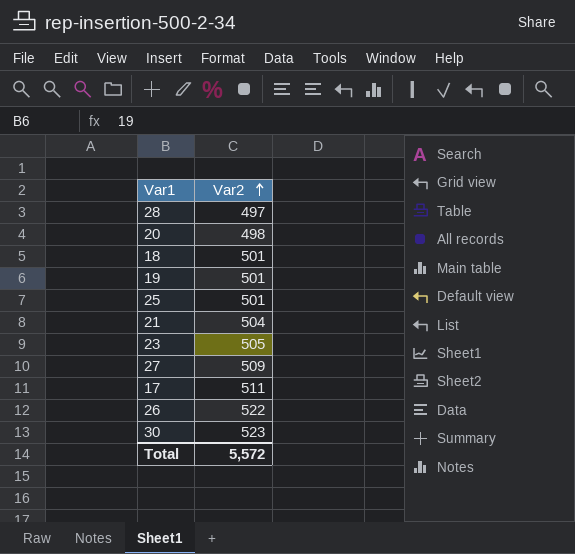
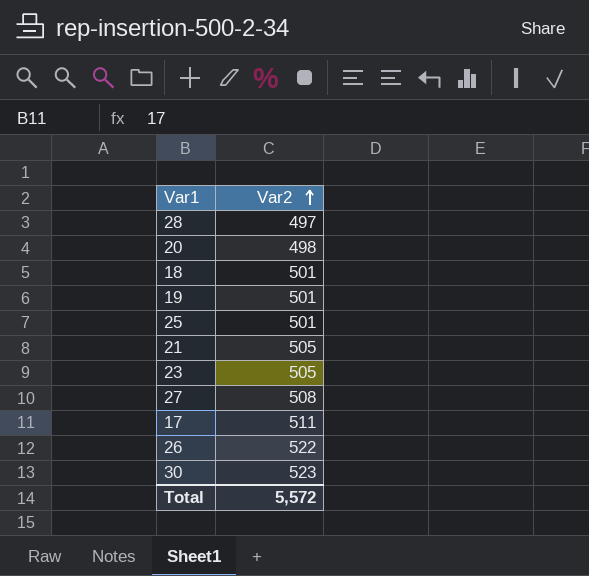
21 | Var2: 504 -> 505
27 | Var2: 509 -> 508

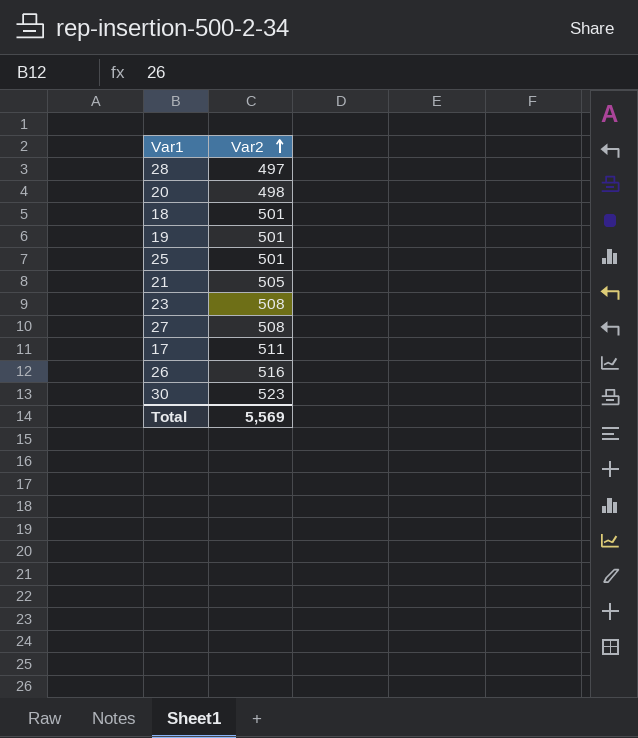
23 | Var2: 505 -> 508
26 | Var2: 522 -> 516
Total | Var2: 5,572 -> 5,569

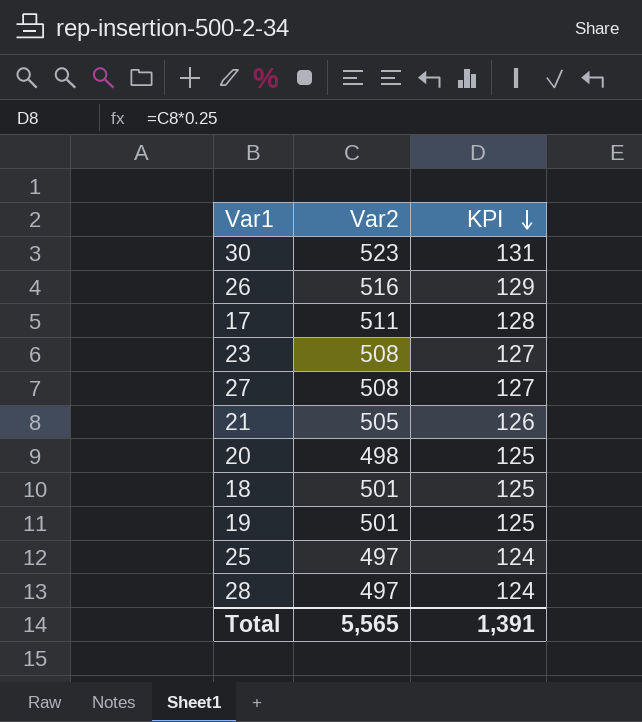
row order: Var2 ascending -> KPI descending
column KPI | formula: none -> [Var2] * 0.25
25 | Var2: 501 -> 497
Total | Var2: 5,569 -> 5,565

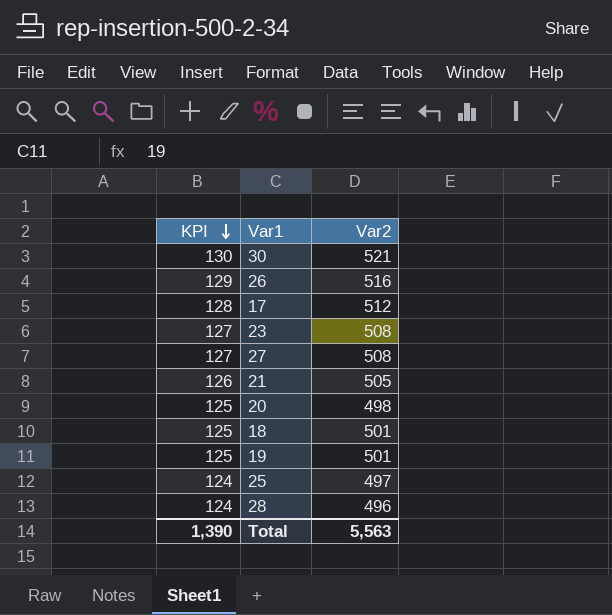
column KPI | position: 3 -> 1
30 | KPI: 131 -> 130
30 | Var2: 523 -> 521
17 | Var2: 511 -> 512
28 | Var2: 497 -> 496
Total | KPI: 1,391 -> 1,390
Total | Var2: 5,565 -> 5,563

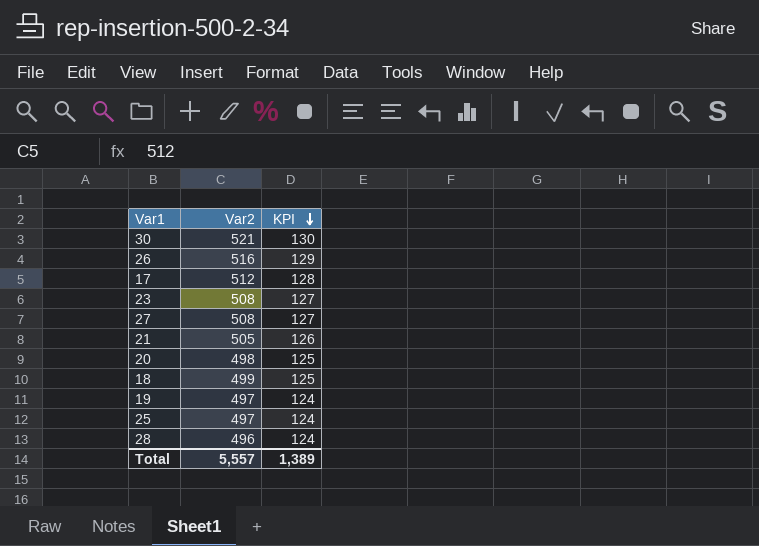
column KPI | position: 1 -> 3
18 | Var2: 501 -> 499
19 | Var2: 501 -> 497
19 | KPI: 125 -> 124
Total | Var2: 5,563 -> 5,557
Total | KPI: 1,390 -> 1,389

